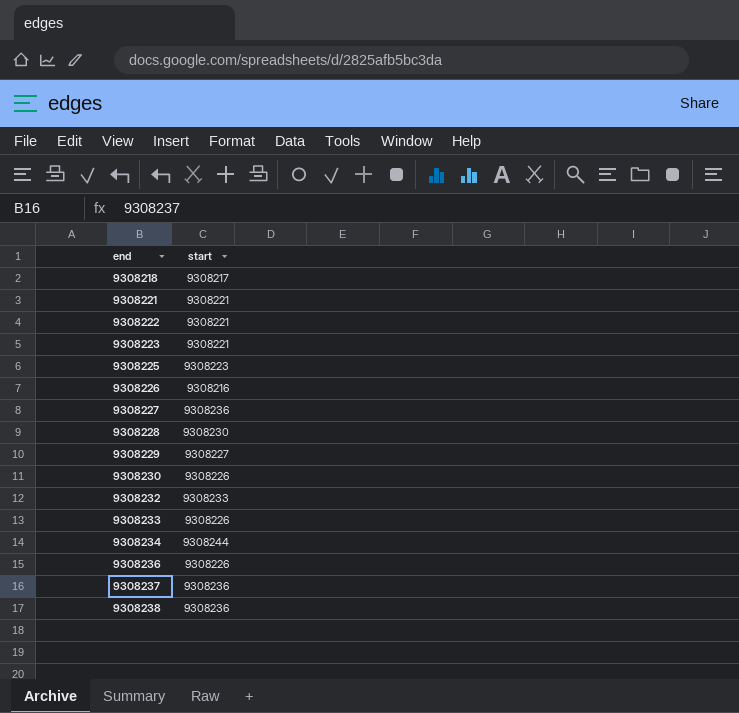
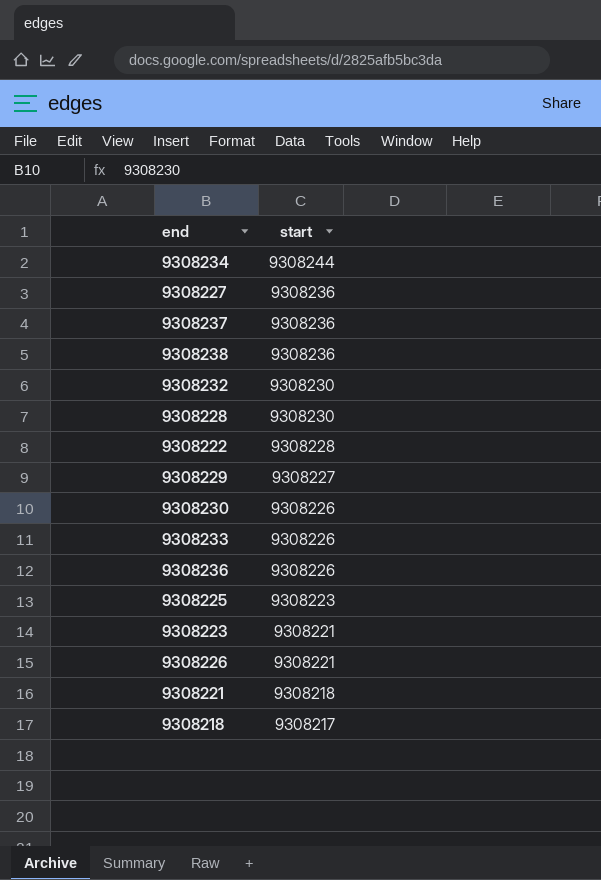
row order: end ascending -> start descending
9308232 | start: 9308233 -> 9308230
9308222 | start: 9308221 -> 9308228
9308226 | start: 9308216 -> 9308221
9308221 | start: 9308221 -> 9308218

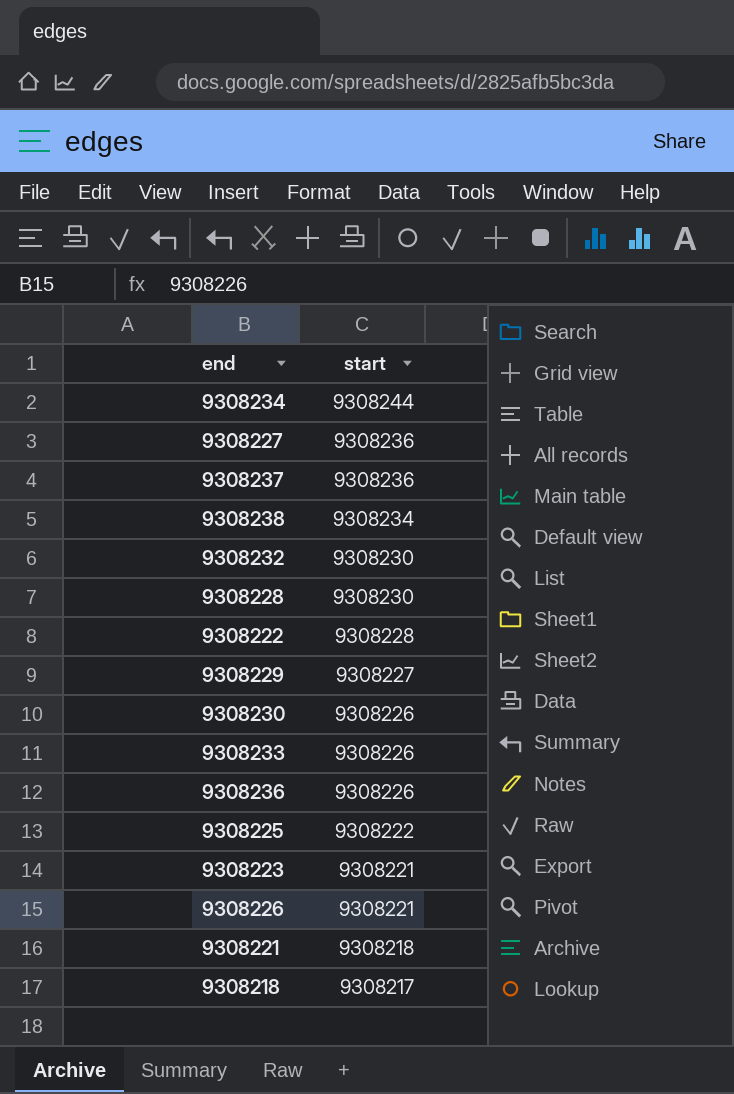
9308238 | start: 9308236 -> 9308234
9308225 | start: 9308223 -> 9308222

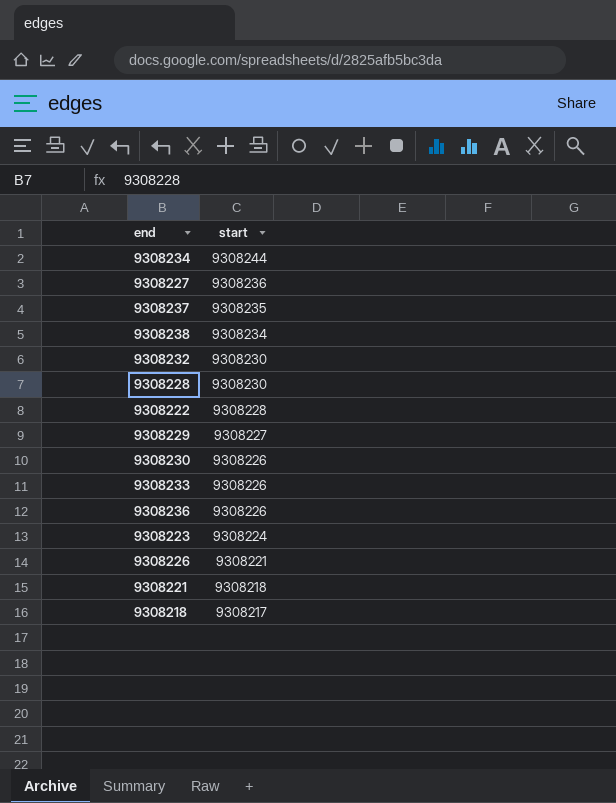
row 9308225: 9308222 -> none
9308237 | start: 9308236 -> 9308235
9308223 | start: 9308221 -> 9308224

